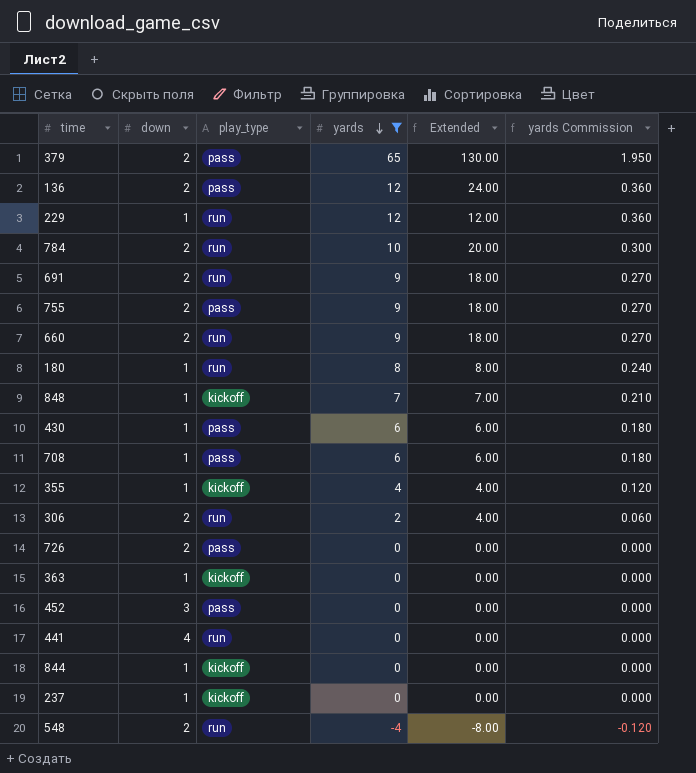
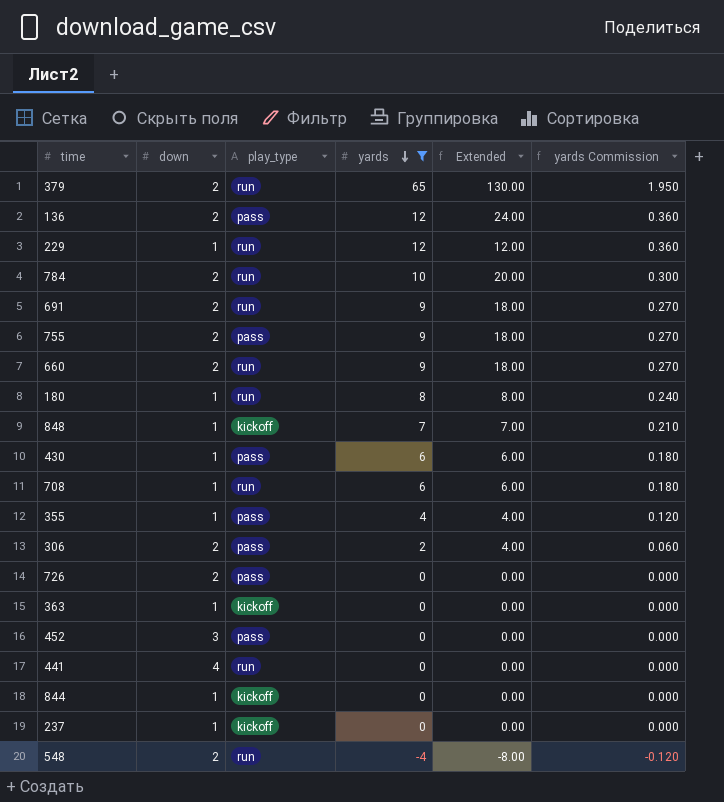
379 | play_type: pass -> run
708 | play_type: pass -> run
355 | play_type: kickoff -> pass
306 | play_type: run -> pass

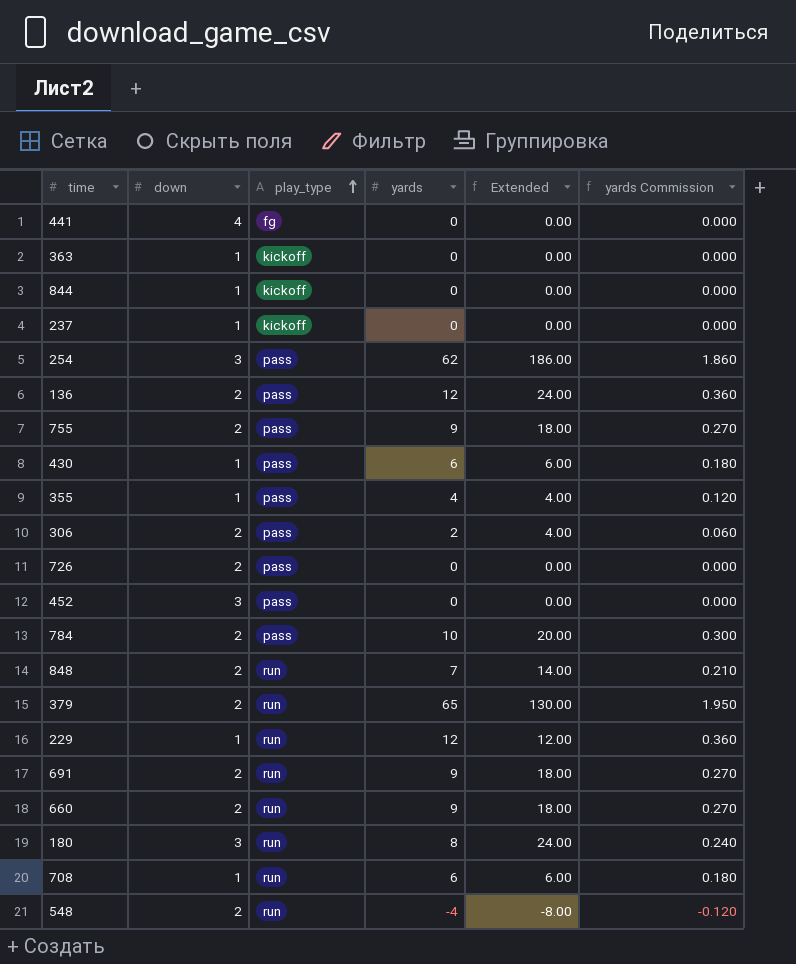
filter: yards != 62 -> none
row order: yards descending -> play_type ascending
441 | play_type: run -> fg
784 | play_type: run -> pass
848 | down: 1 -> 2
848 | play_type: kickoff -> run
848 | Extended: 7.00 -> 14.00
180 | down: 1 -> 3
180 | Extended: 8.00 -> 24.00

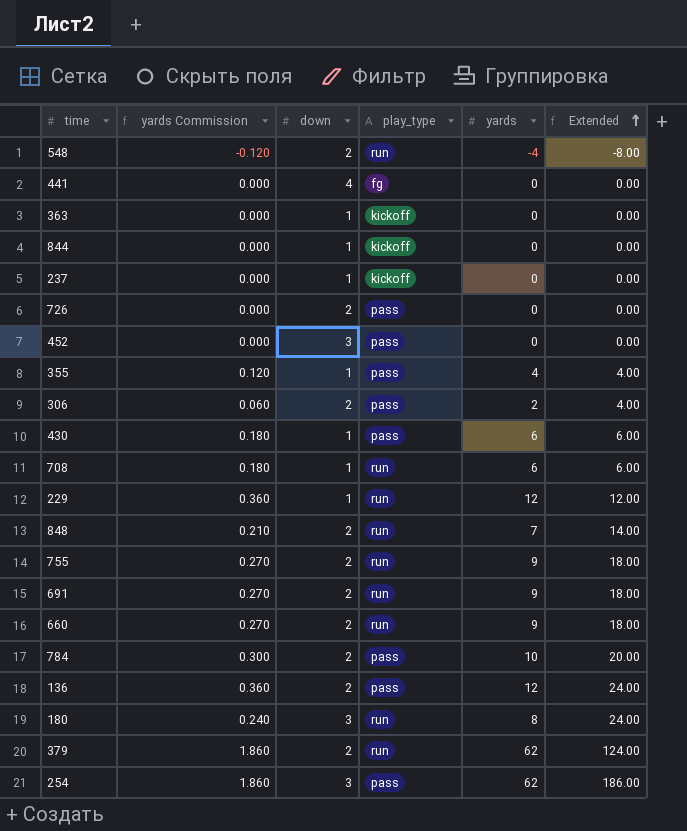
row order: play_type ascending -> Extended ascending
column yards Commission | position: 6 -> 2
755 | play_type: pass -> run
379 | yards Commission: 1.950 -> 1.860
379 | yards: 65 -> 62
379 | Extended: 130.00 -> 124.00

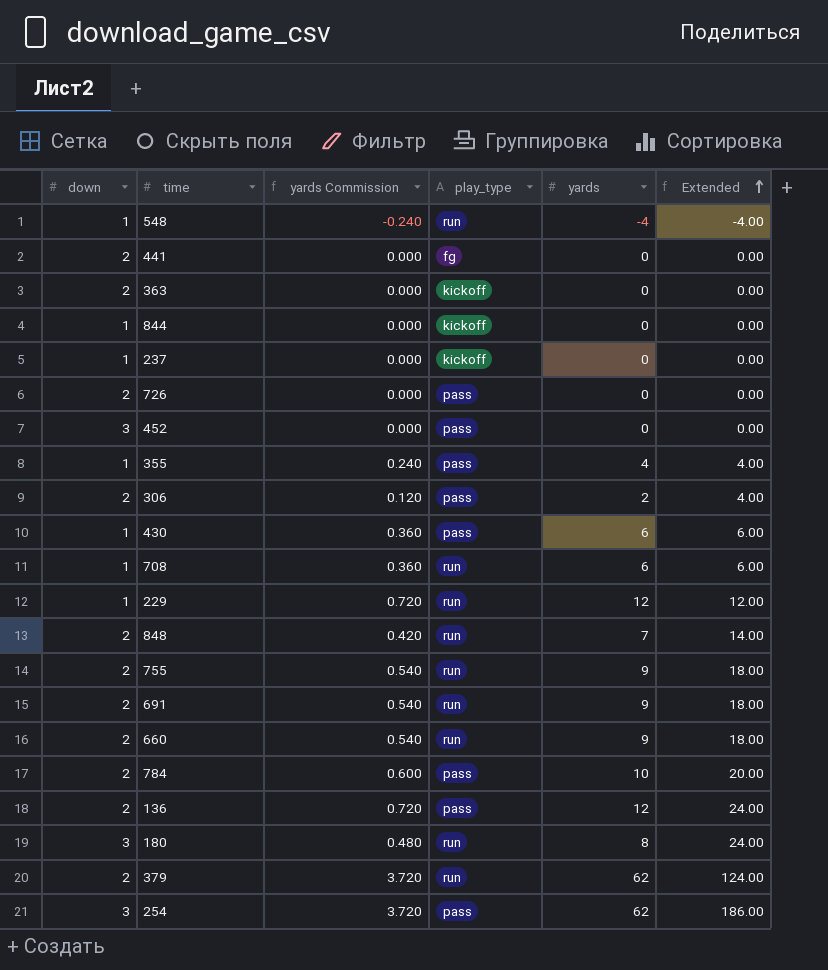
column down | position: 3 -> 1
column yards Commission | formula: [yards] * 0.03 -> [yards] * 0.06
548 | down: 2 -> 1
548 | Extended: -8.00 -> -4.00
441 | down: 4 -> 2
363 | down: 1 -> 2

